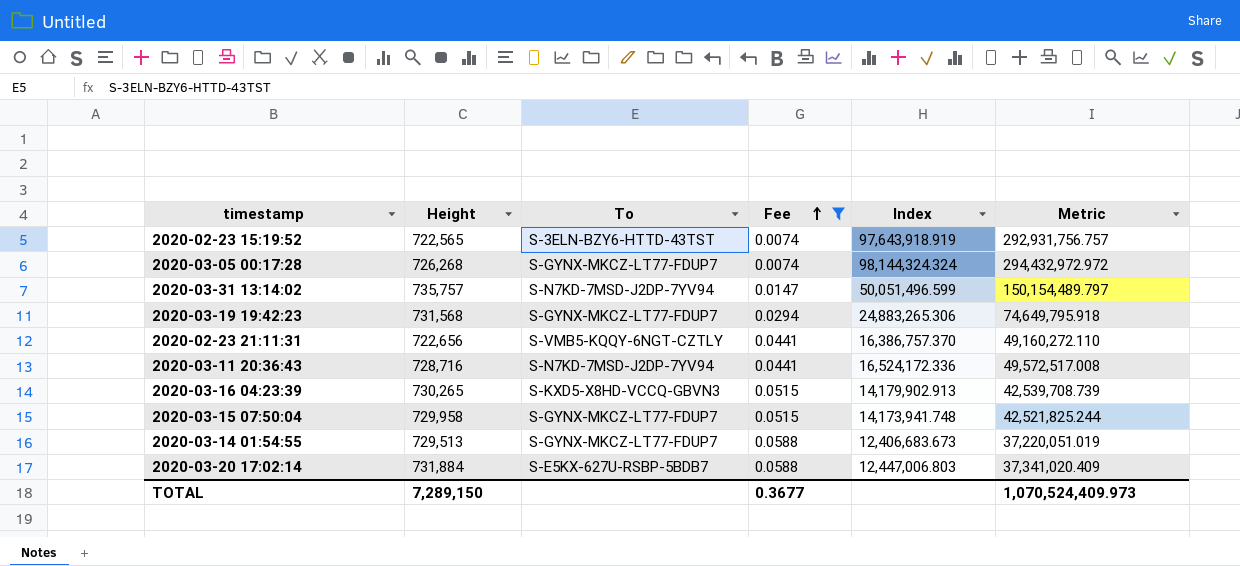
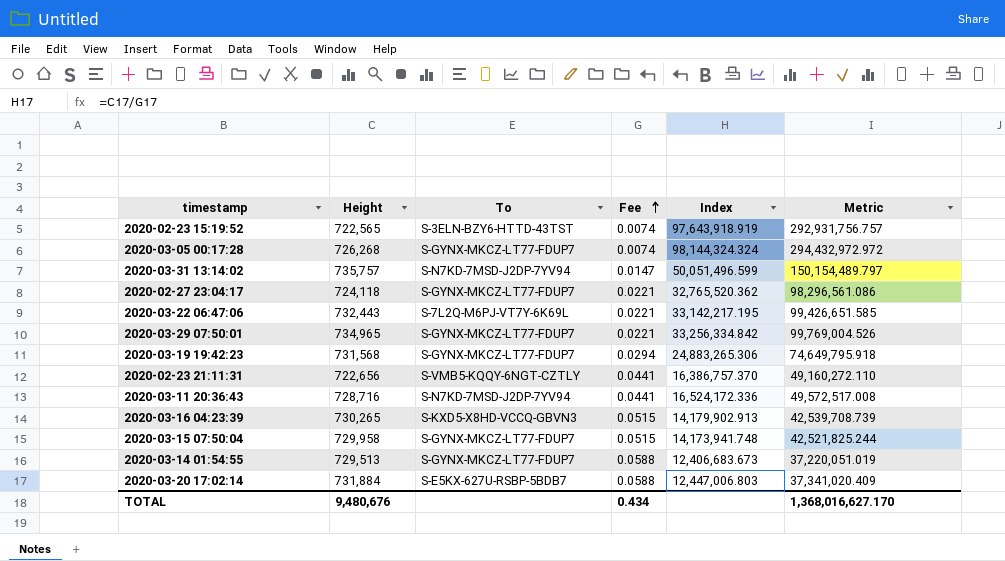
filter: Fee != 0.0221 -> none
TOTAL | Height: 7,289,150 -> 9,480,676
TOTAL | Fee: 0.3677 -> 0.434
TOTAL | Metric: 1,070,524,409.973 -> 1,368,016,627.170

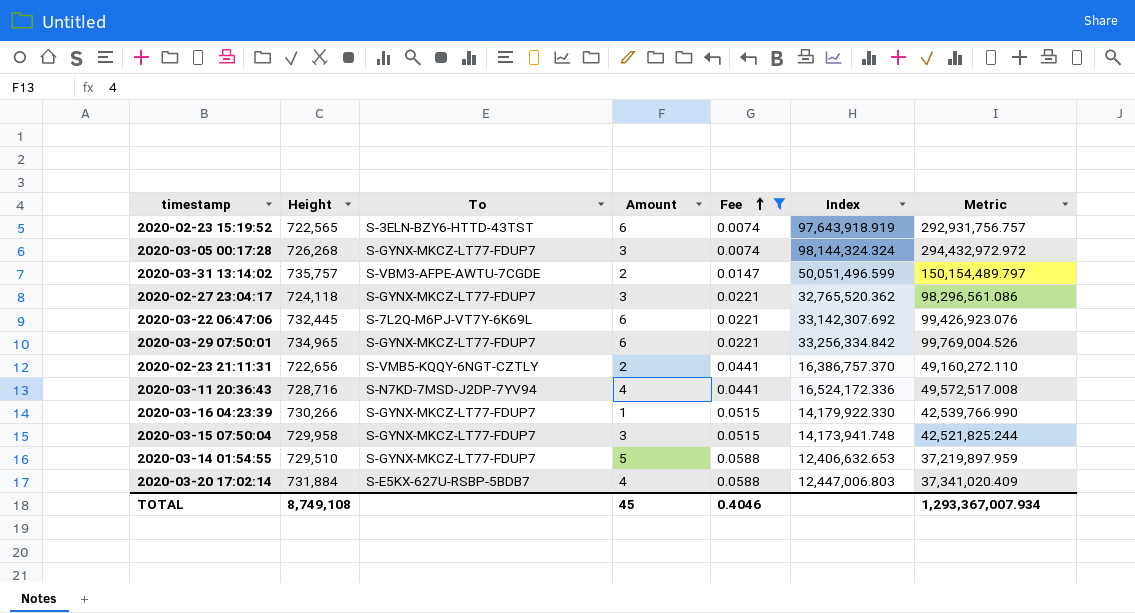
filter: none -> Fee != 0.0294
column Amount | position: none -> 4
2020-03-31 13:14:02 | To: S-N7KD-7MSD-J2DP-7YV94 -> S-VBM3-AFPE-AWTU-7CGDE
2020-03-22 06:47:06 | Height: 732,443 -> 732,445
2020-03-22 06:47:06 | Index: 33,142,217.195 -> 33,142,307.692
2020-03-22 06:47:06 | Metric: 99,426,651.585 -> 99,426,923.076
2020-03-16 04:23:39 | Height: 730,265 -> 730,266
2020-03-16 04:23:39 | To: S-KXD5-X8HD-VCCQ-GBVN3 -> S-GYNX-MKCZ-LT77-FDUP7
2020-03-16 04:23:39 | Index: 14,179,902.913 -> 14,179,922.330
2020-03-16 04:23:39 | Metric: 42,539,708.739 -> 42,539,766.990
2020-03-14 01:54:55 | Height: 729,513 -> 729,510
2020-03-14 01:54:55 | Index: 12,406,683.673 -> 12,406,632.653
2020-03-14 01:54:55 | Metric: 37,220,051.019 -> 37,219,897.959
TOTAL | Height: 9,480,676 -> 8,749,108
TOTAL | Fee: 0.434 -> 0.4046
TOTAL | Metric: 1,368,016,627.170 -> 1,293,367,007.934

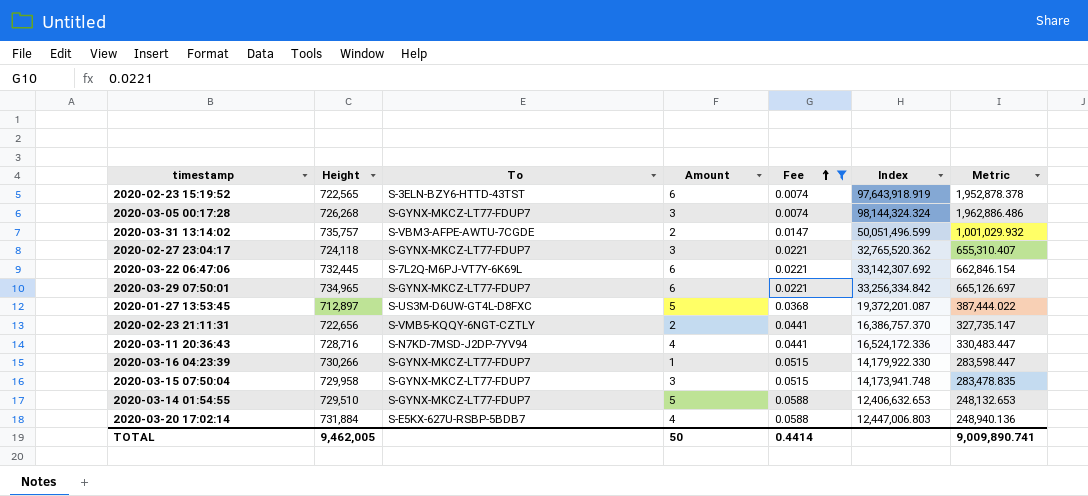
column Metric | formula: [Index] * 3 -> [Index] * 0.02
row 2020-01-27 13:53:45: none -> 712,897 | S-US3M-D6UW-GT4L-D8FXC | 5 | 0.0368 | 19,372,201.087 | 387,444.022
TOTAL | Height: 8,749,108 -> 9,462,005
TOTAL | Amount: 45 -> 50
TOTAL | Fee: 0.4046 -> 0.4414
TOTAL | Metric: 1,293,367,007.934 -> 9,009,890.741

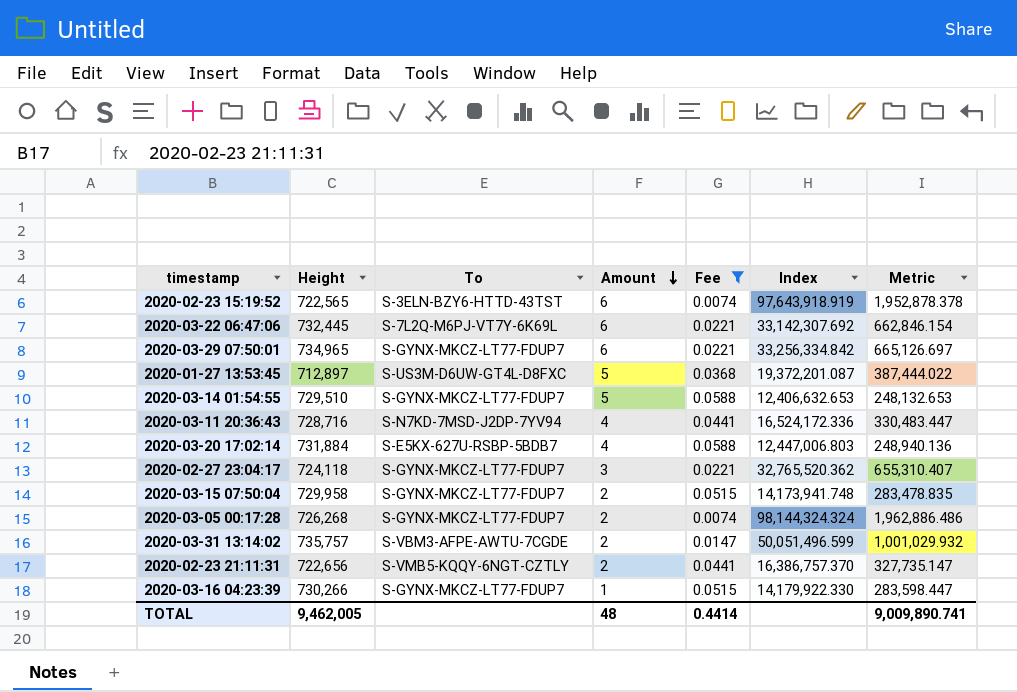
row order: Fee ascending -> Amount descending
2020-03-15 07:50:04 | Amount: 3 -> 2
2020-03-05 00:17:28 | Amount: 3 -> 2
TOTAL | Amount: 50 -> 48

